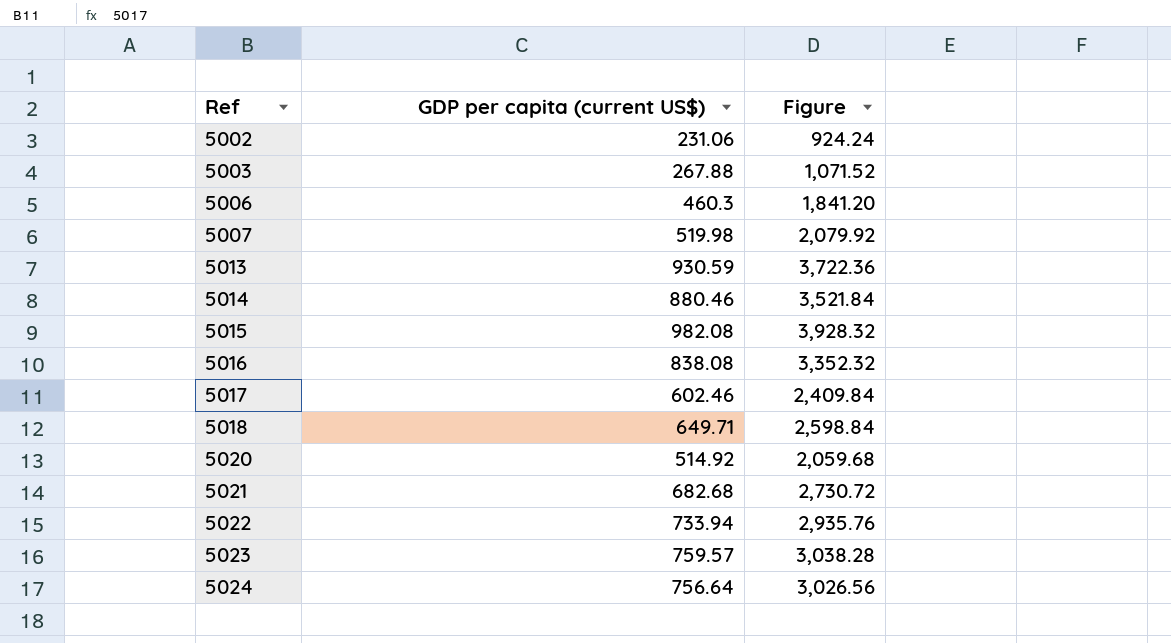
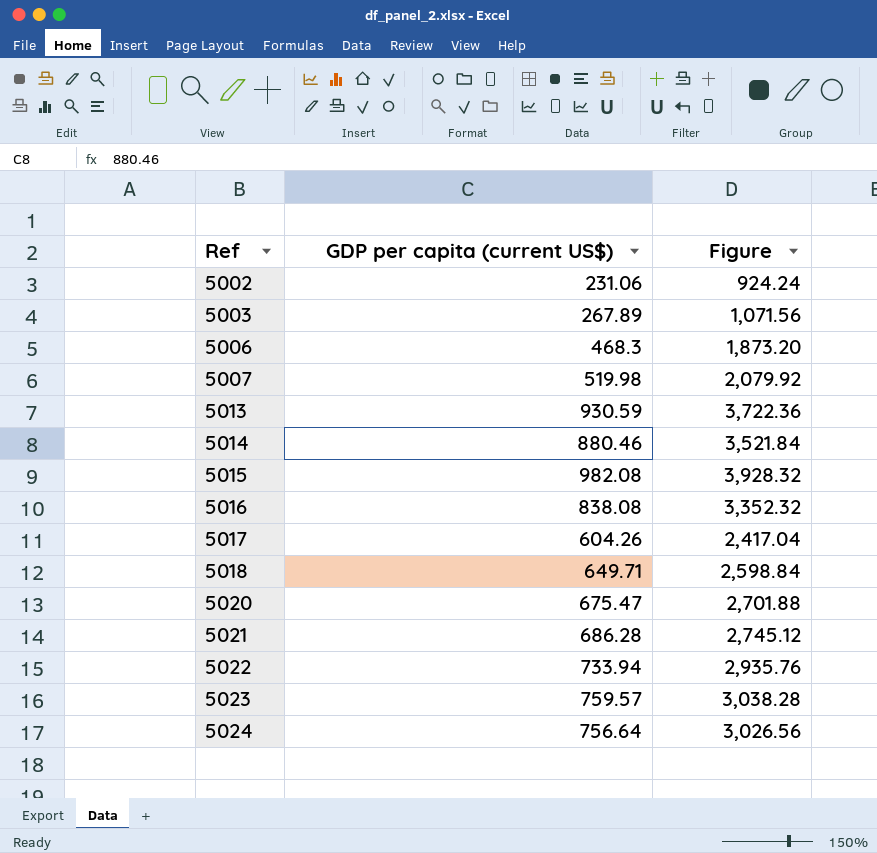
5003 | GDP per capita (current US$): 267.88 -> 267.89
5003 | Figure: 1,071.52 -> 1,071.56
5006 | GDP per capita (current US$): 460.3 -> 468.3
5006 | Figure: 1,841.20 -> 1,873.20
5017 | GDP per capita (current US$): 602.46 -> 604.26
5017 | Figure: 2,409.84 -> 2,417.04
5020 | GDP per capita (current US$): 514.92 -> 675.47
5020 | Figure: 2,059.68 -> 2,701.88
5021 | GDP per capita (current US$): 682.68 -> 686.28
5021 | Figure: 2,730.72 -> 2,745.12

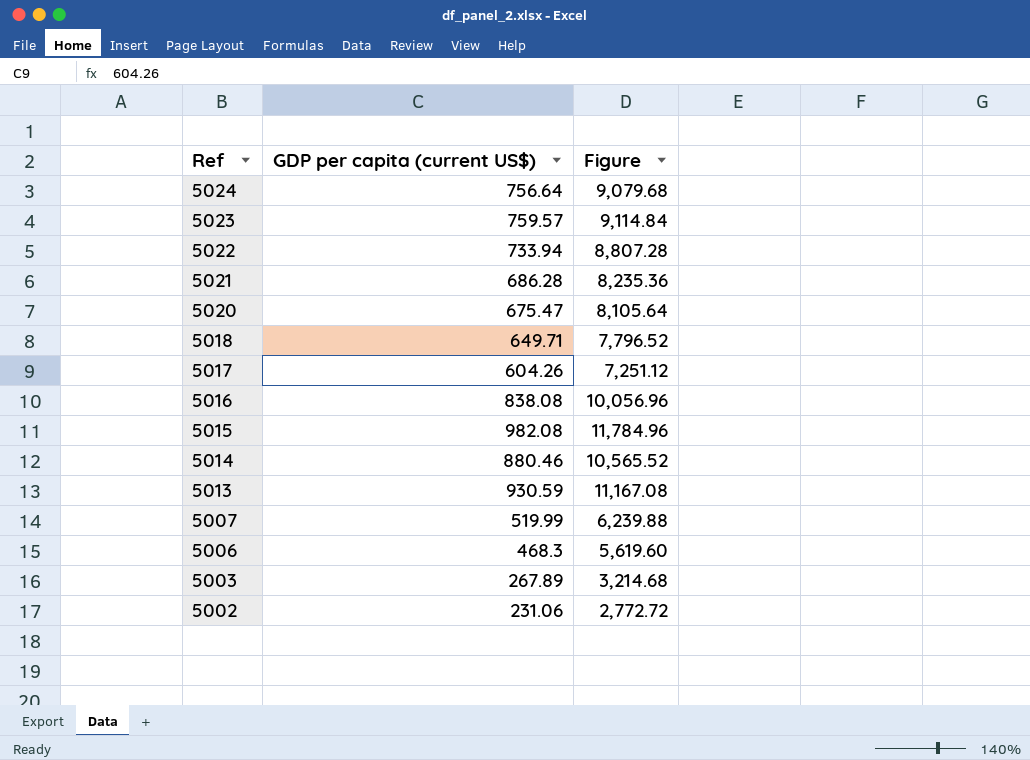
row order: Ref ascending -> Ref descending
column Figure | formula: [GDP per capita (current US$)] * 4 -> [GDP per capita (current US$)] * 12
5007 | GDP per capita (current US$): 519.98 -> 519.99

